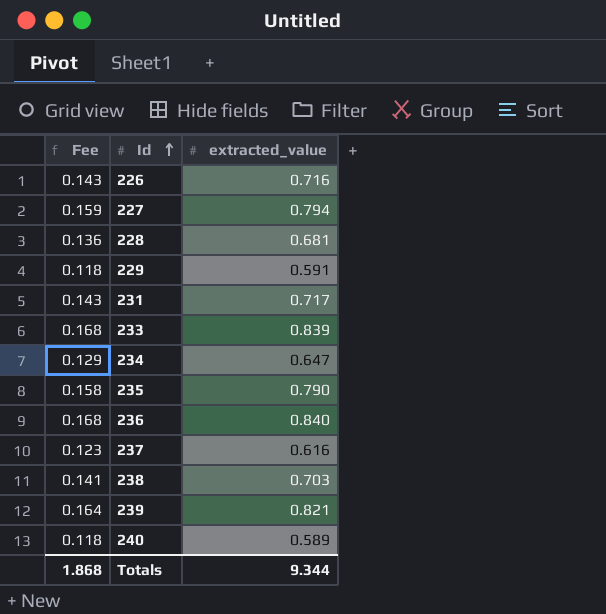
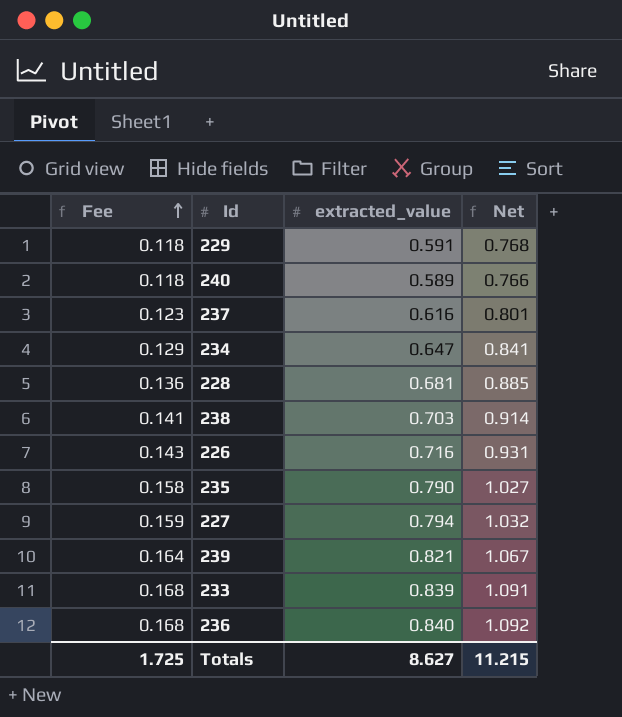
row order: Id ascending -> Fee ascending
column Net | formula: none -> [extracted_value] * 1.3
row 231: 0.143 | 0.717 -> none
Totals | Fee: 1.868 -> 1.725
Totals | extracted_value: 9.344 -> 8.627

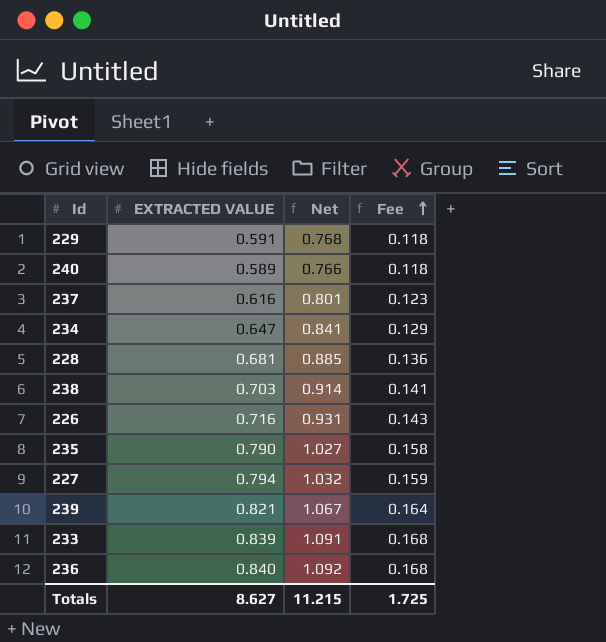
column name: extracted_value -> EXTRACTED VALUE
column Fee | position: 1 -> 4

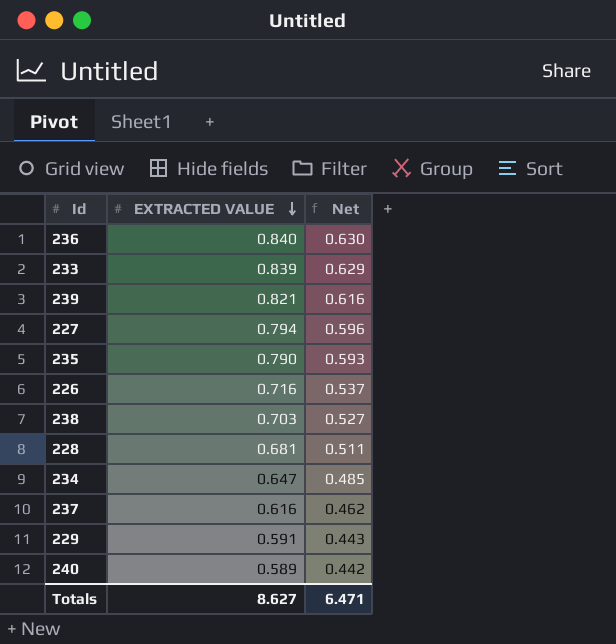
row order: Fee ascending -> EXTRACTED VALUE descending
column Fee | formula: [EXTRACTED VALUE] * 0.2 -> none
column Net | formula: [EXTRACTED VALUE] * 1.3 -> [EXTRACTED VALUE] * 0.75
Totals | Net: 11.215 -> 6.471

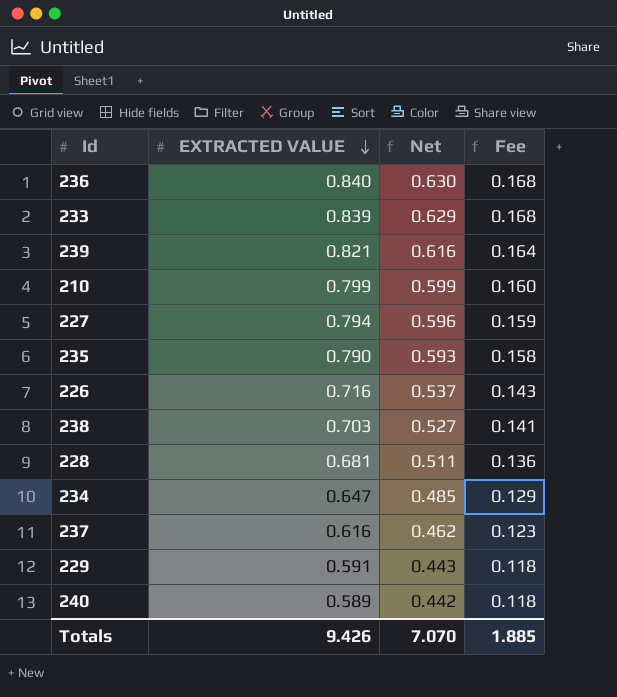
column Fee | formula: none -> [EXTRACTED VALUE] * 0.2
row 210: none -> 0.799 | 0.599 | 0.160
Totals | EXTRACTED VALUE: 8.627 -> 9.426
Totals | Net: 6.471 -> 7.070

